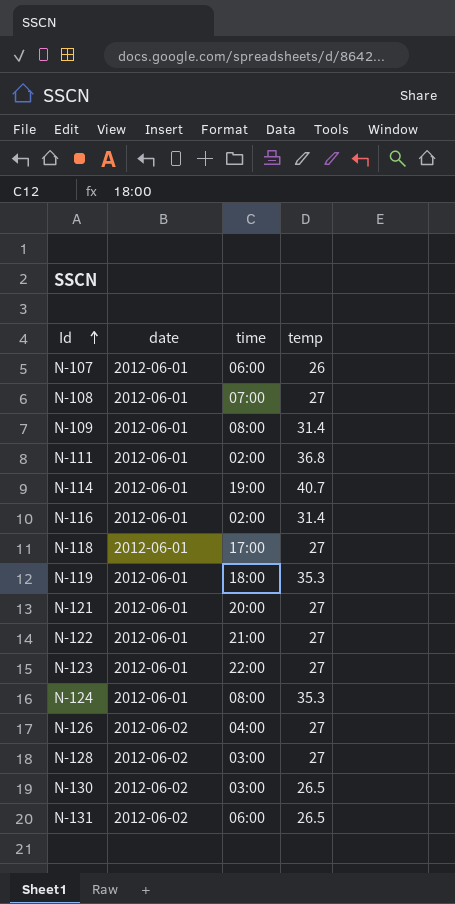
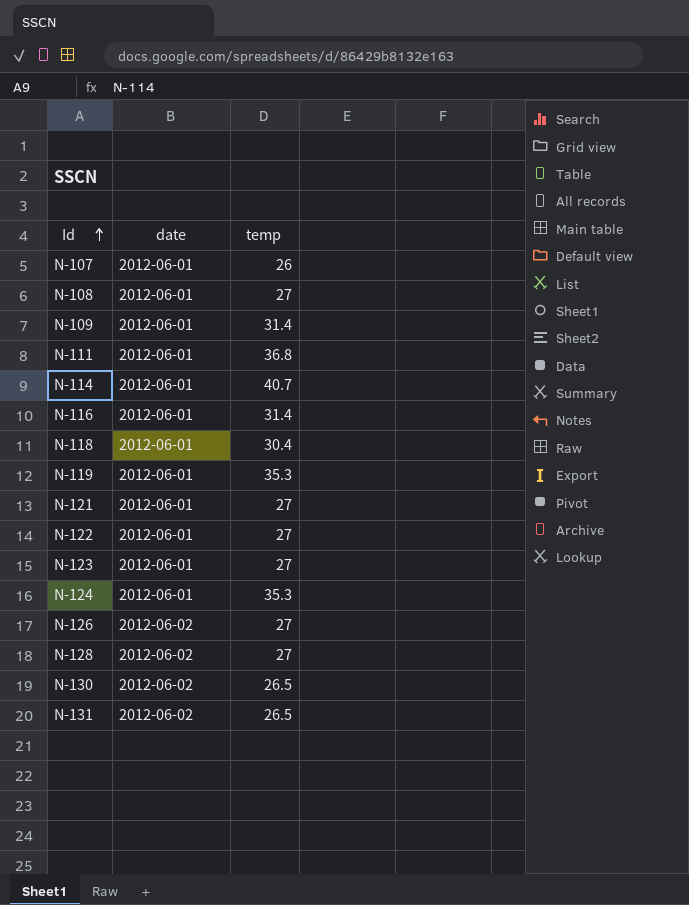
column time | position: 3 -> none
N-118 | temp: 27 -> 30.4

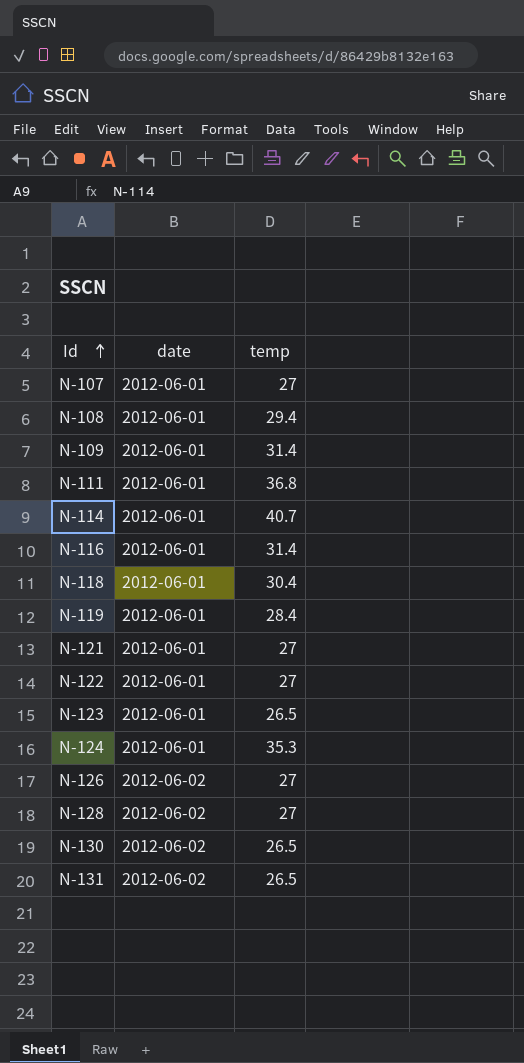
N-107 | temp: 26 -> 27
N-108 | temp: 27 -> 29.4
N-119 | temp: 35.3 -> 28.4
N-123 | temp: 27 -> 26.5

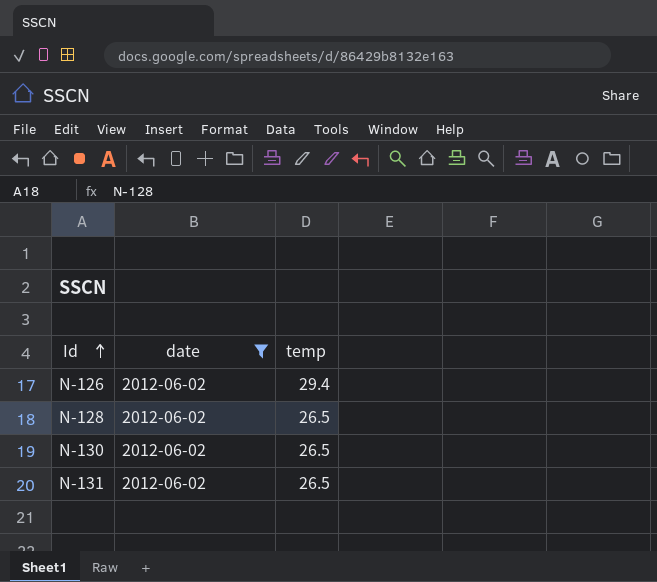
filter: none -> date = 2012-06-02
N-126 | temp: 27 -> 29.4
N-128 | temp: 27 -> 26.5

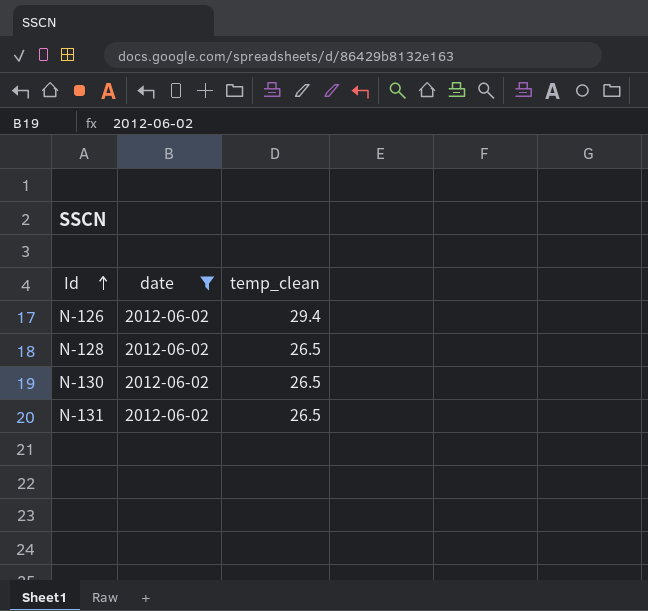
column name: temp -> temp_clean

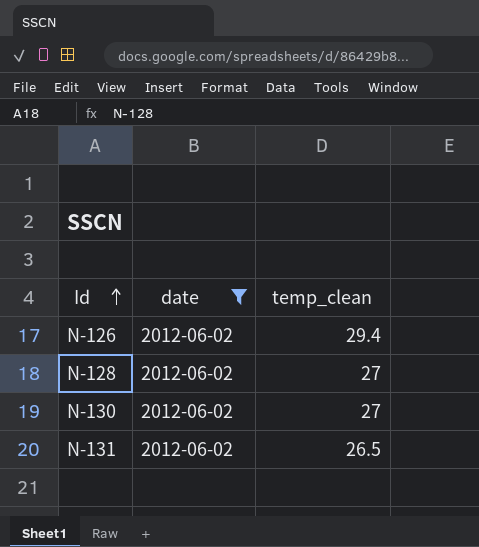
N-128 | temp_clean: 26.5 -> 27
N-130 | temp_clean: 26.5 -> 27

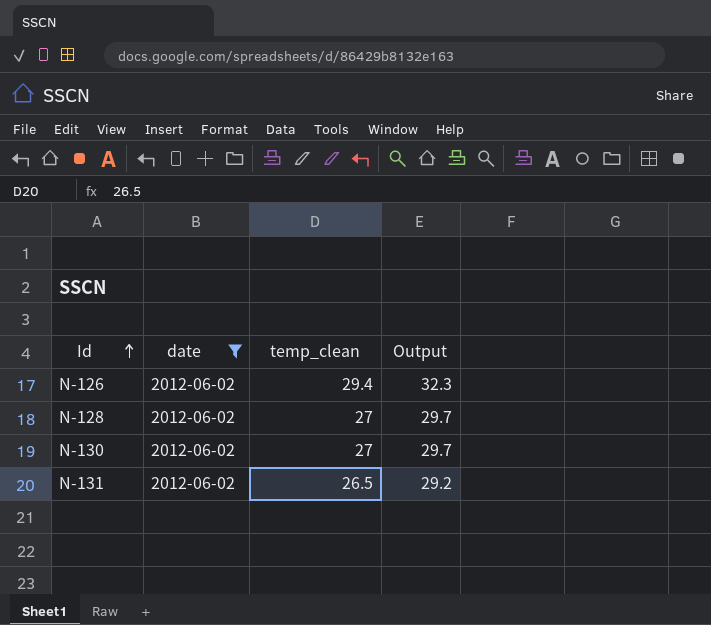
column Output | formula: none -> [temp_clean] * 1.1

